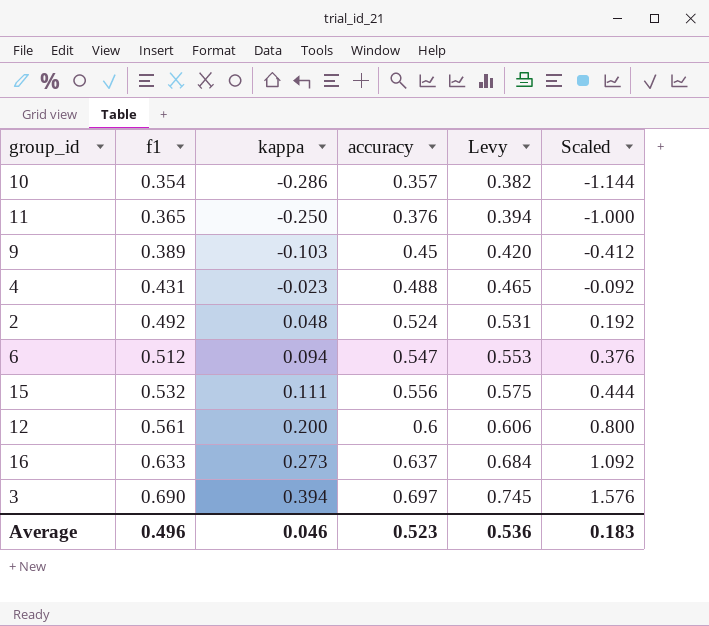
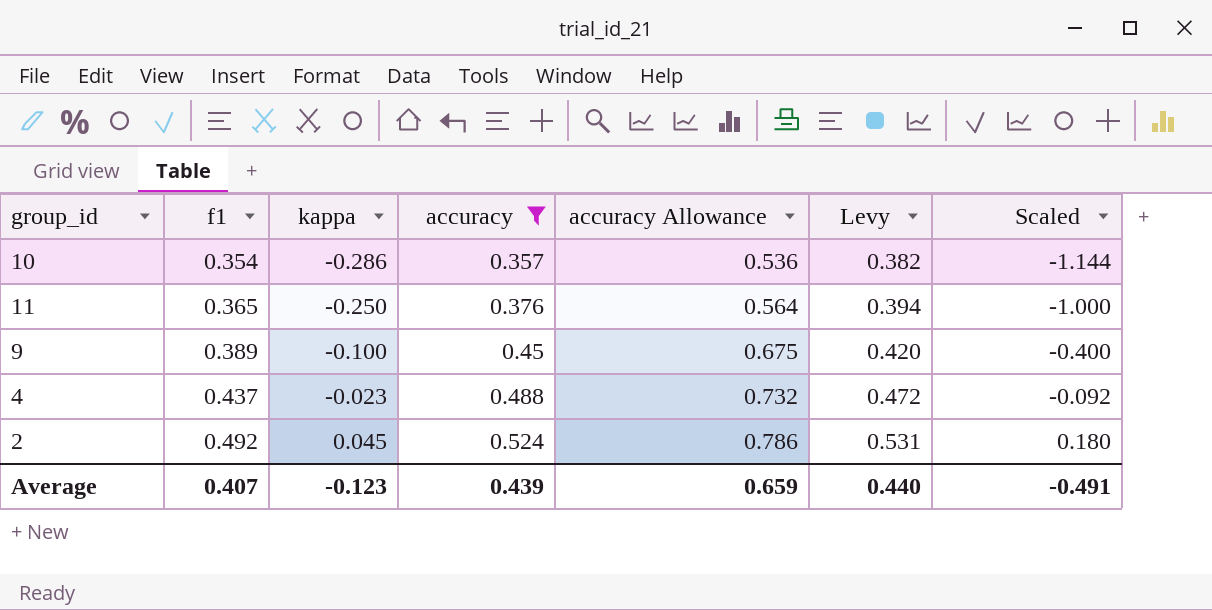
filter: none -> accuracy <= 0.524
column accuracy Allowance | formula: none -> [accuracy] * 1.5
9 | kappa: -0.103 -> -0.100
9 | Scaled: -0.412 -> -0.400
4 | f1: 0.431 -> 0.437
4 | Levy: 0.465 -> 0.472
2 | kappa: 0.048 -> 0.045
2 | Scaled: 0.192 -> 0.180
Average | f1: 0.496 -> 0.407
Average | kappa: 0.046 -> -0.123
Average | accuracy: 0.523 -> 0.439
Average | Levy: 0.536 -> 0.440
Average | Scaled: 0.183 -> -0.491

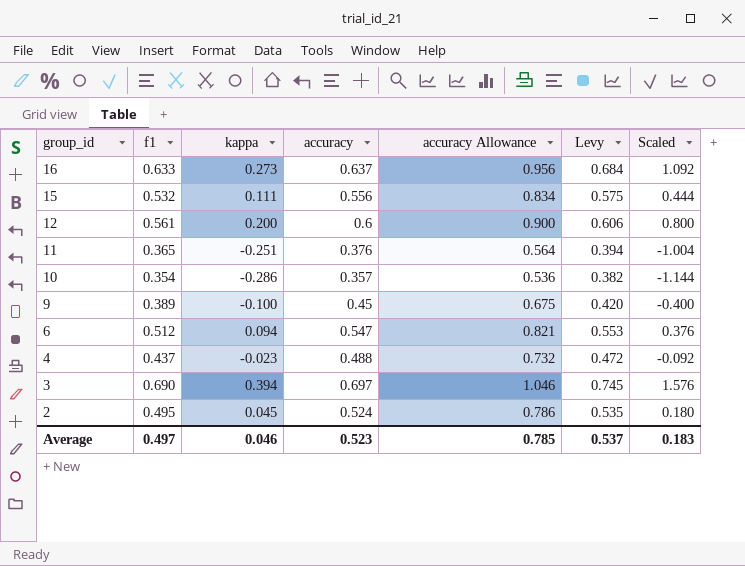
filter: accuracy <= 0.524 -> none
row order: f1 ascending -> group_id descending
11 | kappa: -0.250 -> -0.251
11 | Scaled: -1.000 -> -1.004
2 | f1: 0.492 -> 0.495
2 | Levy: 0.531 -> 0.535
Average | f1: 0.407 -> 0.497
Average | kappa: -0.123 -> 0.046
Average | accuracy: 0.439 -> 0.523
Average | accuracy Allowance: 0.659 -> 0.785
Average | Levy: 0.440 -> 0.537
Average | Scaled: -0.491 -> 0.183

